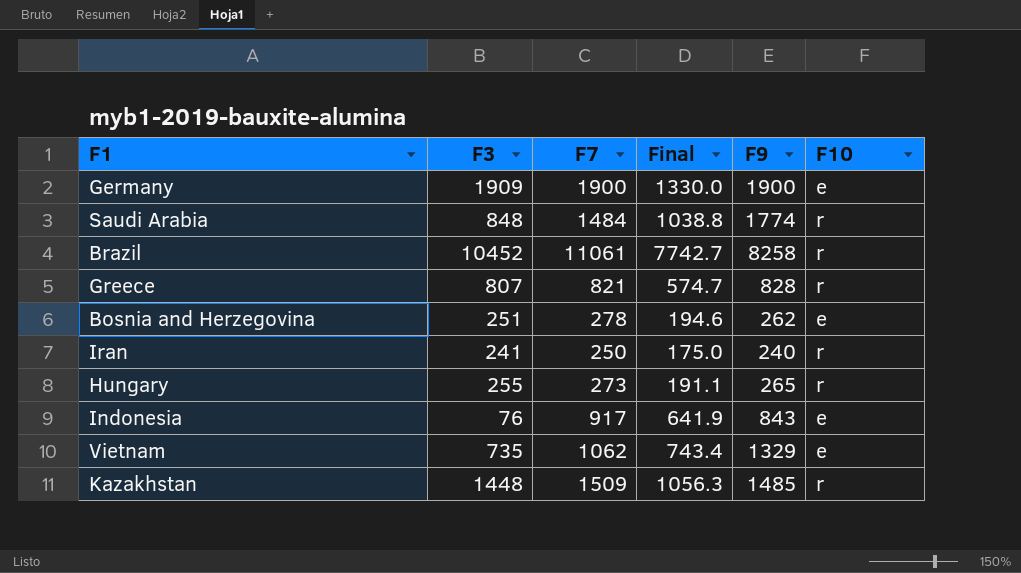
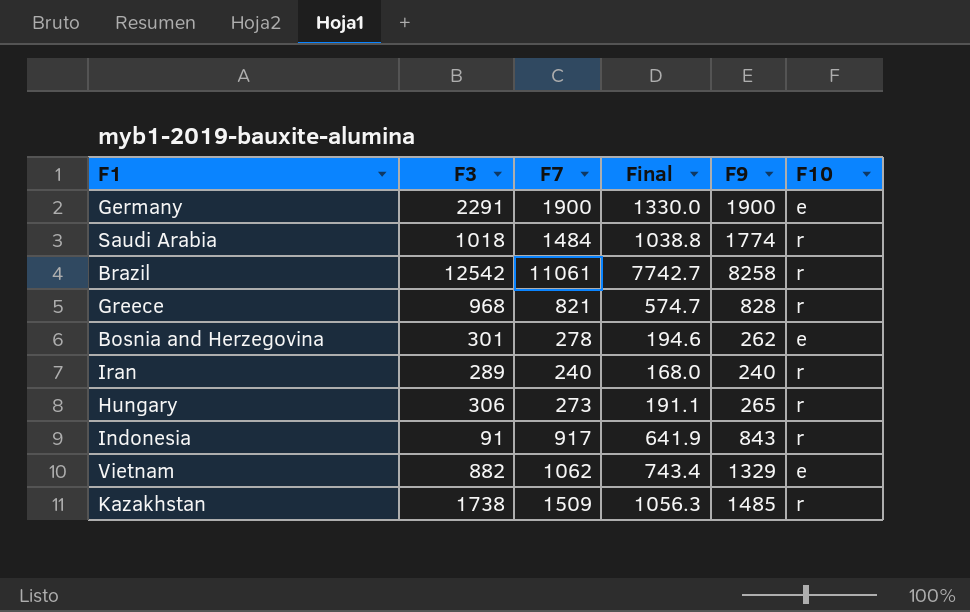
Germany | F3: 1909 -> 2291
Saudi Arabia | F3: 848 -> 1018
Brazil | F3: 10452 -> 12542
Greece | F3: 807 -> 968
Bosnia and Herzegovina | F3: 251 -> 301
Iran | F3: 241 -> 289
Iran | F7: 250 -> 240
Iran | Final: 175.0 -> 168.0
Hungary | F3: 255 -> 306
Indonesia | F3: 76 -> 91
Indonesia | F10: e -> r
Vietnam | F3: 735 -> 882
Kazakhstan | F3: 1448 -> 1738

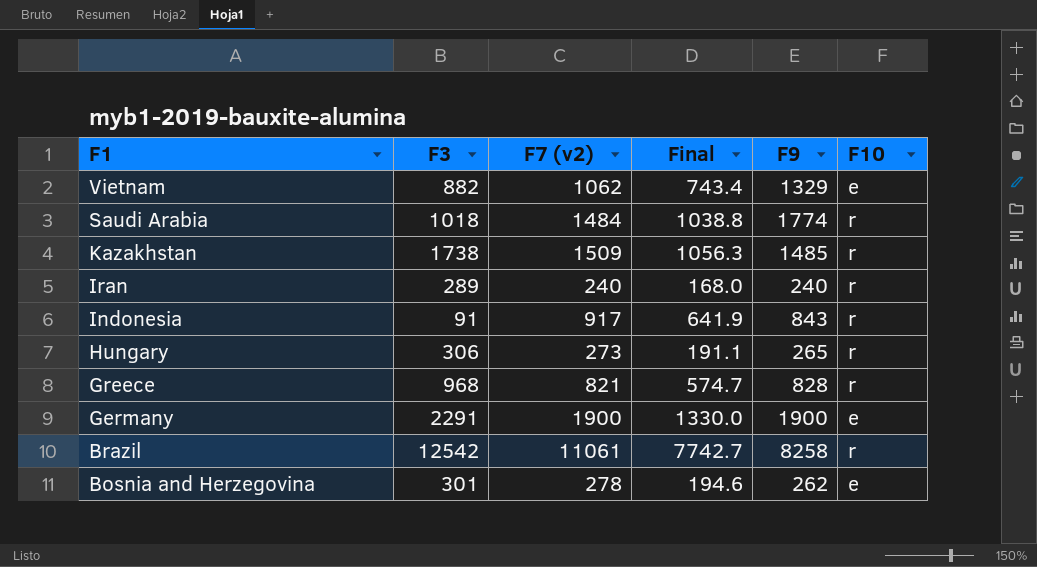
row order: none -> F1 descending
column name: F7 -> F7 (v2)

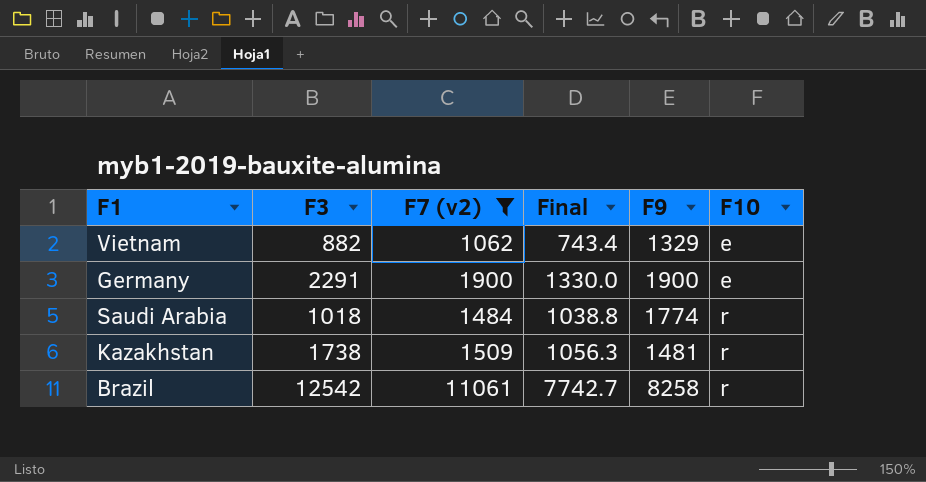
filter: none -> F7 (v2) >= 1062
row order: F1 descending -> F10 ascending
Kazakhstan | F9: 1485 -> 1481

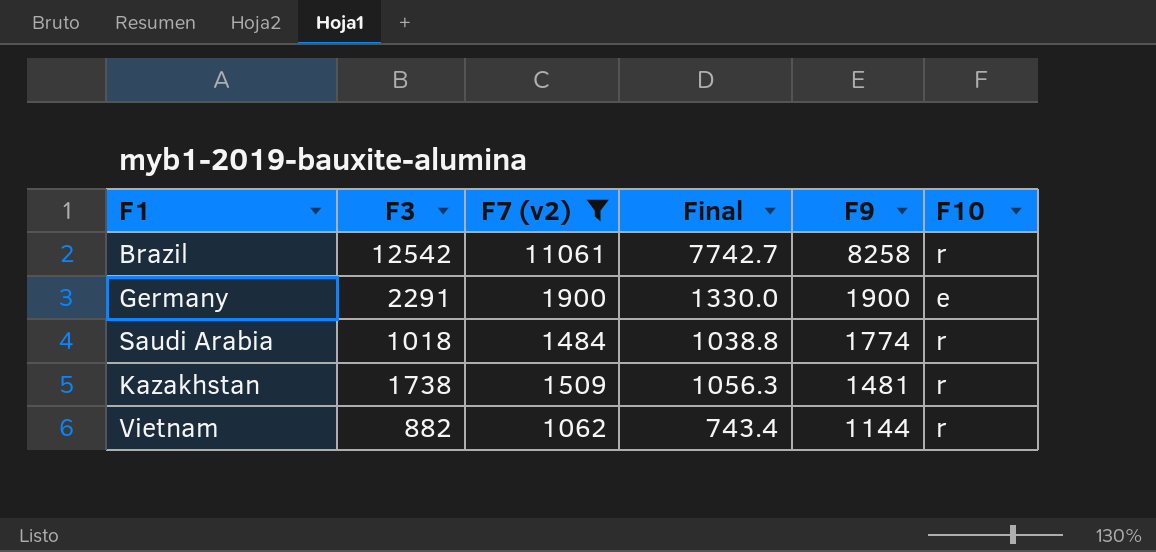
row order: F10 ascending -> F9 descending
Vietnam | F9: 1329 -> 1144
Vietnam | F10: e -> r

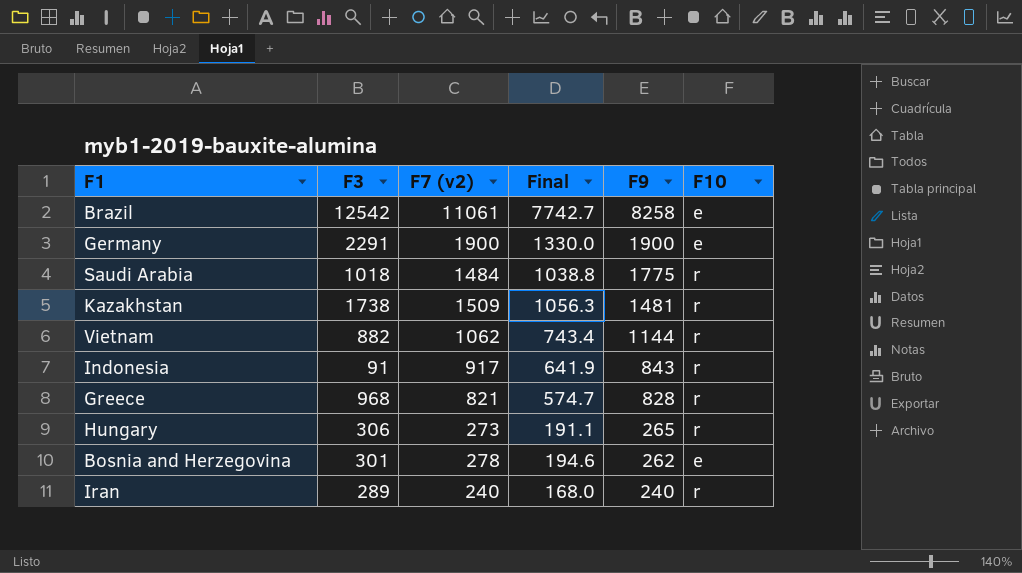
filter: F7 (v2) >= 1062 -> none
Brazil | F10: r -> e
Saudi Arabia | F9: 1774 -> 1775

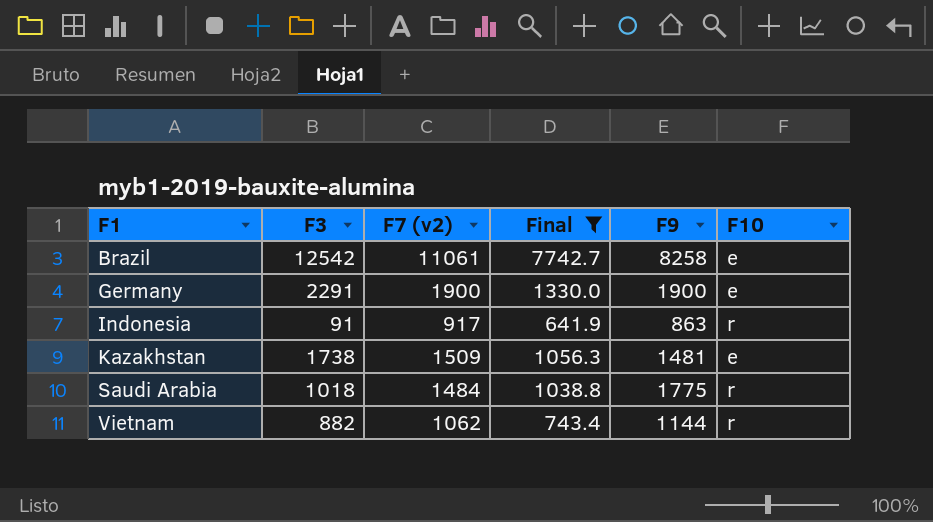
filter: none -> Final >= 641.9
row order: F9 descending -> F1 ascending
Indonesia | F9: 843 -> 863
Kazakhstan | F10: r -> e

